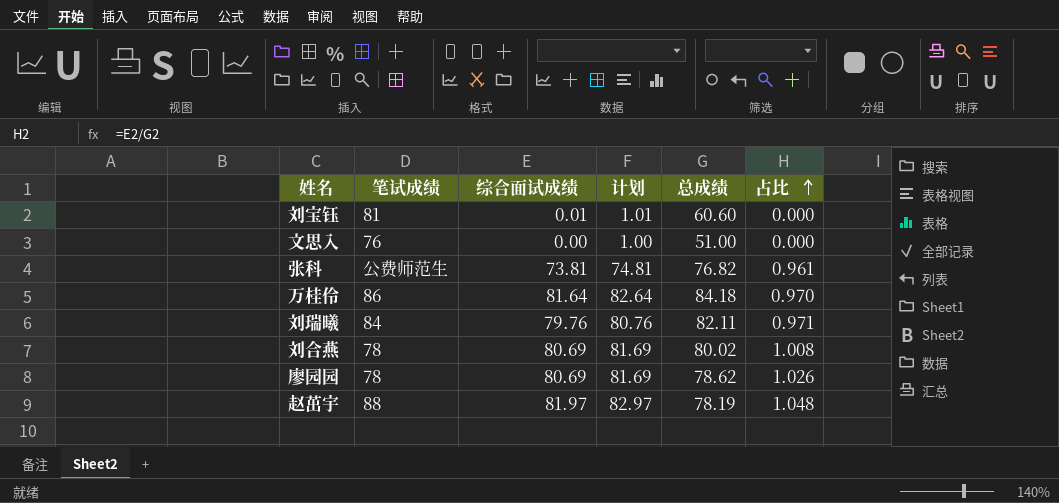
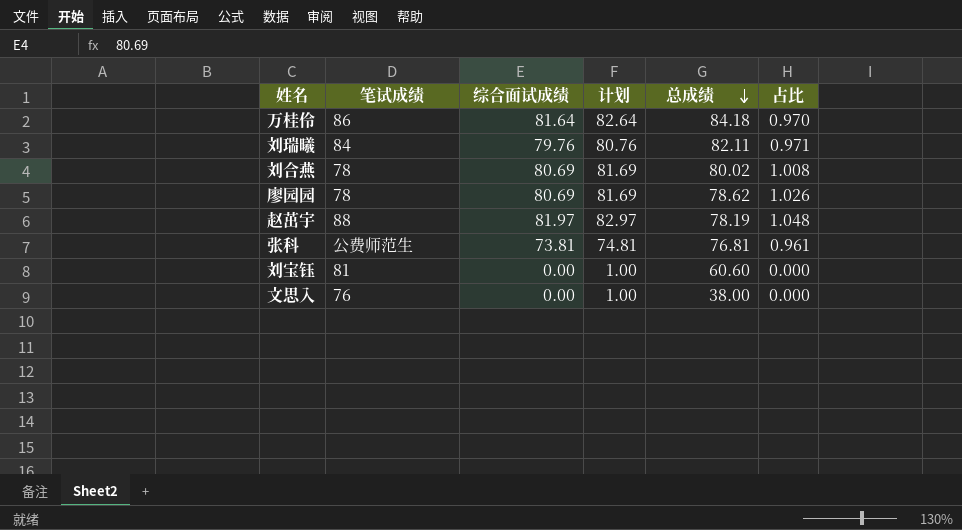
row order: 占比 ascending -> 总成绩 descending
张科 | 总成绩: 76.82 -> 76.81
刘宝钰 | 综合面试成绩: 0.01 -> 0.00
刘宝钰 | 计划: 1.01 -> 1.00
文思入 | 总成绩: 51.00 -> 38.00

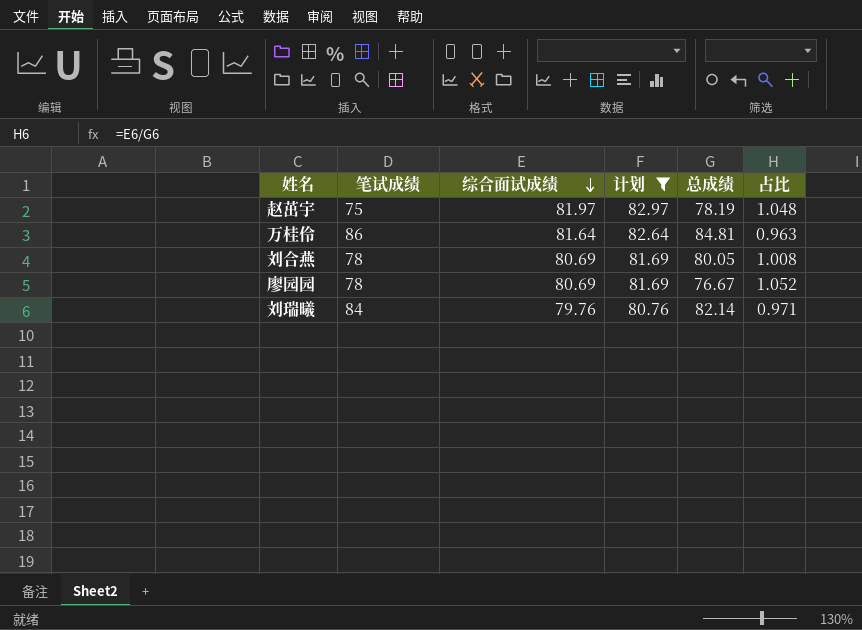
filter: none -> 计划 >= 80.76
row order: 总成绩 descending -> 综合面试成绩 descending
赵茁宇 | 笔试成绩: 88 -> 75
万桂伶 | 总成绩: 84.18 -> 84.81
万桂伶 | 占比: 0.970 -> 0.963
刘合燕 | 总成绩: 80.02 -> 80.05
廖园园 | 总成绩: 78.62 -> 76.67
廖园园 | 占比: 1.026 -> 1.052
刘瑞曦 | 总成绩: 82.11 -> 82.14

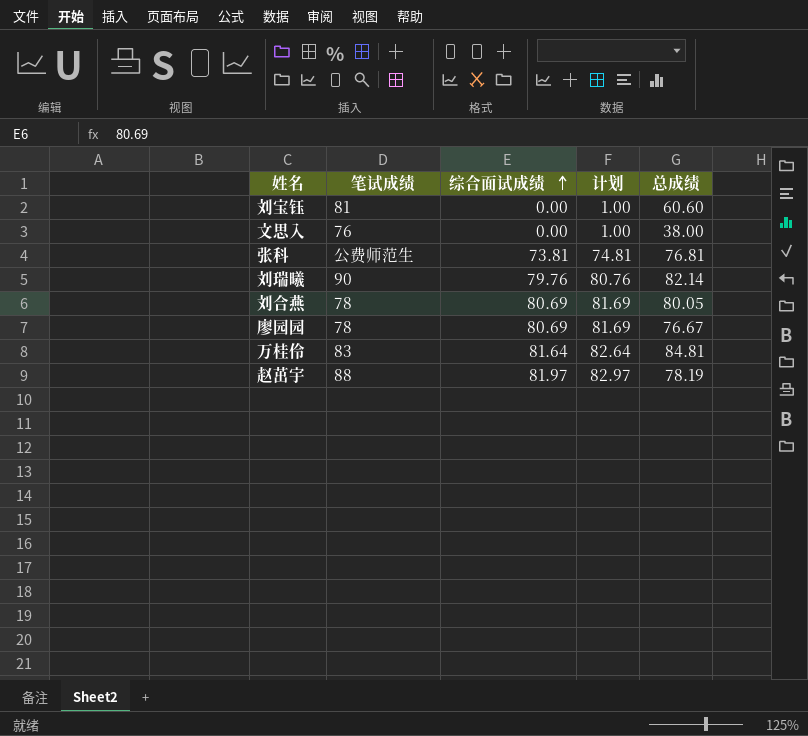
filter: 计划 >= 80.76 -> none
row order: 综合面试成绩 descending -> 综合面试成绩 ascending
column 占比 | formula: [综合面试成绩] / [总成绩] -> none
刘瑞曦 | 笔试成绩: 84 -> 90
万桂伶 | 笔试成绩: 86 -> 83
赵茁宇 | 笔试成绩: 75 -> 88

